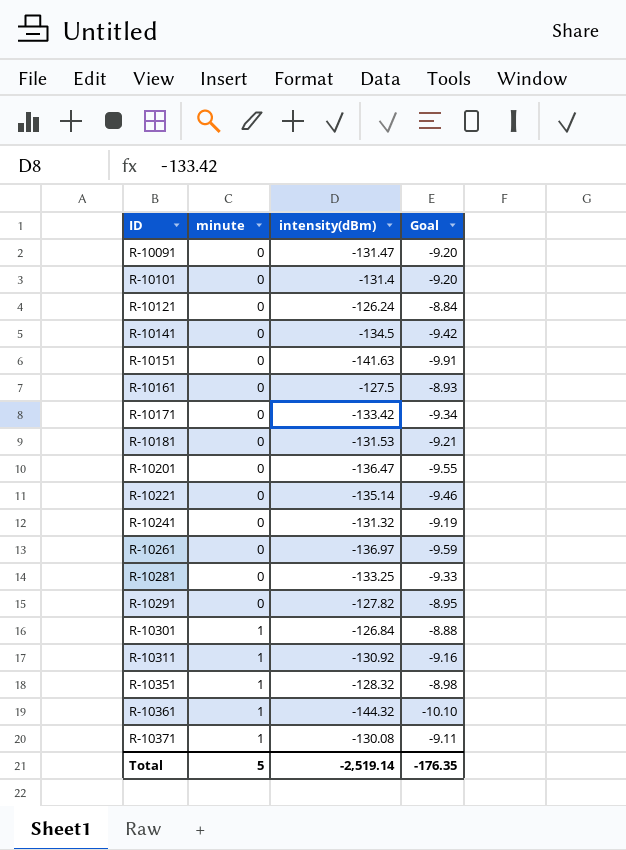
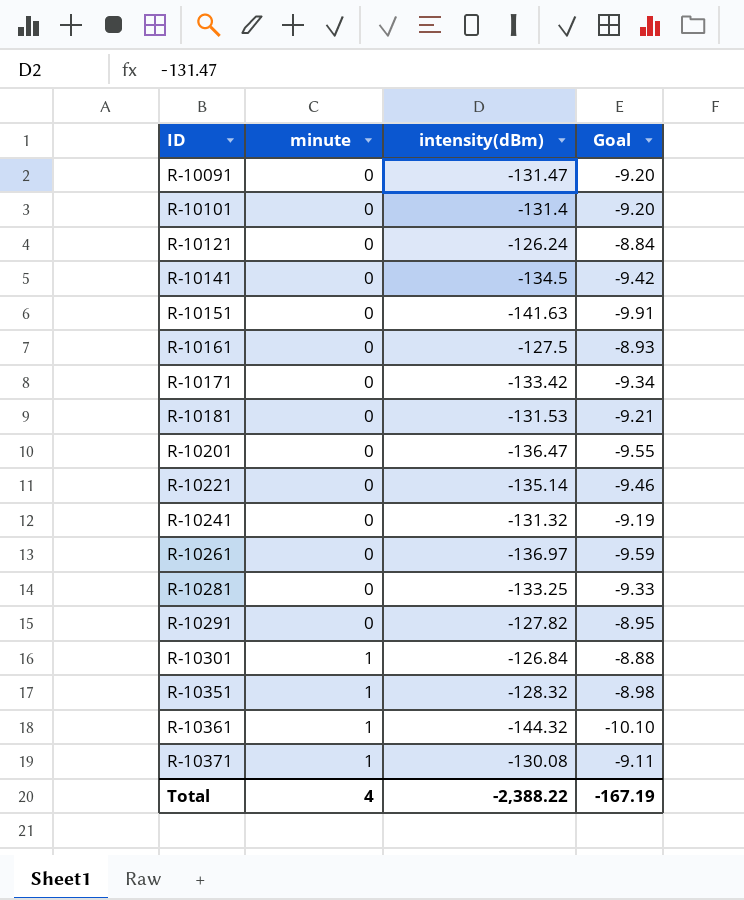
row R-10311: 1 | -130.92 | -9.16 -> none
Total | minute: 5 -> 4
Total | intensity(dBm): -2,519.14 -> -2,388.22
Total | Goal: -176.35 -> -167.19

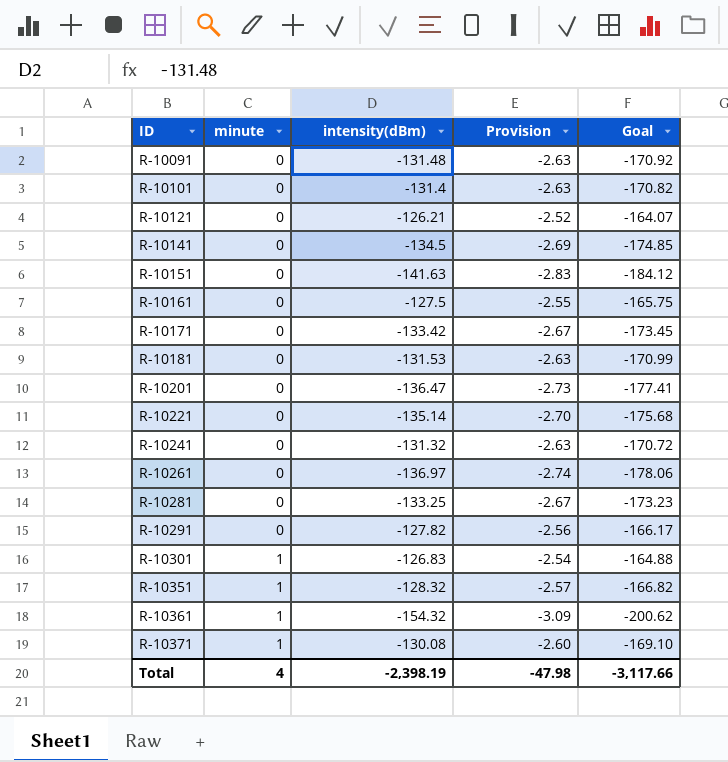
column Provision | formula: none -> [intensity(dBm)] * 0.02
column Goal | formula: [intensity(dBm)] * 0.07 -> [intensity(dBm)] * 1.3
R-10091 | intensity(dBm): -131.47 -> -131.48
R-10121 | intensity(dBm): -126.24 -> -126.21
R-10301 | intensity(dBm): -126.84 -> -126.83
R-10361 | intensity(dBm): -144.32 -> -154.32
Total | intensity(dBm): -2,388.22 -> -2,398.19
Total | Goal: -167.19 -> -3,117.66

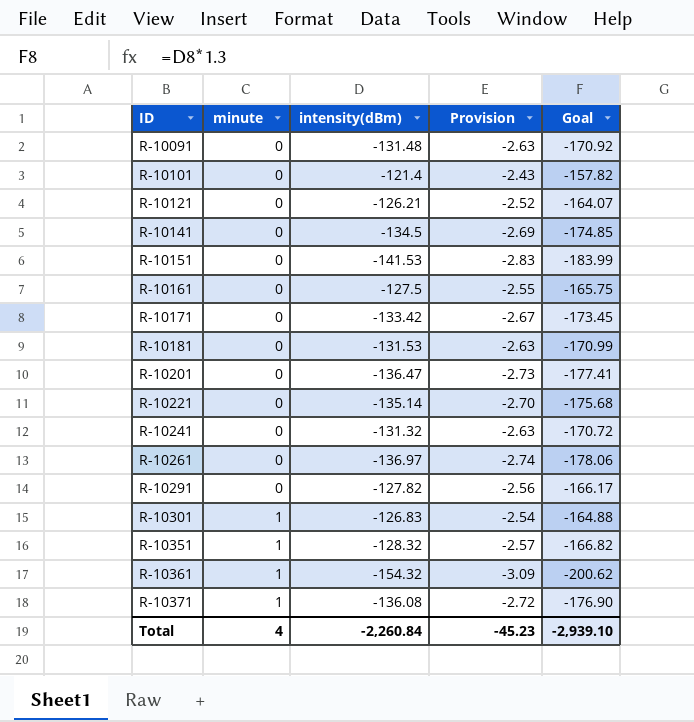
row R-10281: 0 | -133.25 | -2.67 | -173.23 -> none
R-10101 | intensity(dBm): -131.4 -> -121.4
R-10101 | Provision: -2.63 -> -2.43
R-10101 | Goal: -170.82 -> -157.82
R-10151 | intensity(dBm): -141.63 -> -141.53
R-10151 | Goal: -184.12 -> -183.99
R-10371 | intensity(dBm): -130.08 -> -136.08
R-10371 | Provision: -2.60 -> -2.72
R-10371 | Goal: -169.10 -> -176.90
Total | intensity(dBm): -2,398.19 -> -2,260.84
Total | Provision: -47.98 -> -45.23
Total | Goal: -3,117.66 -> -2,939.10

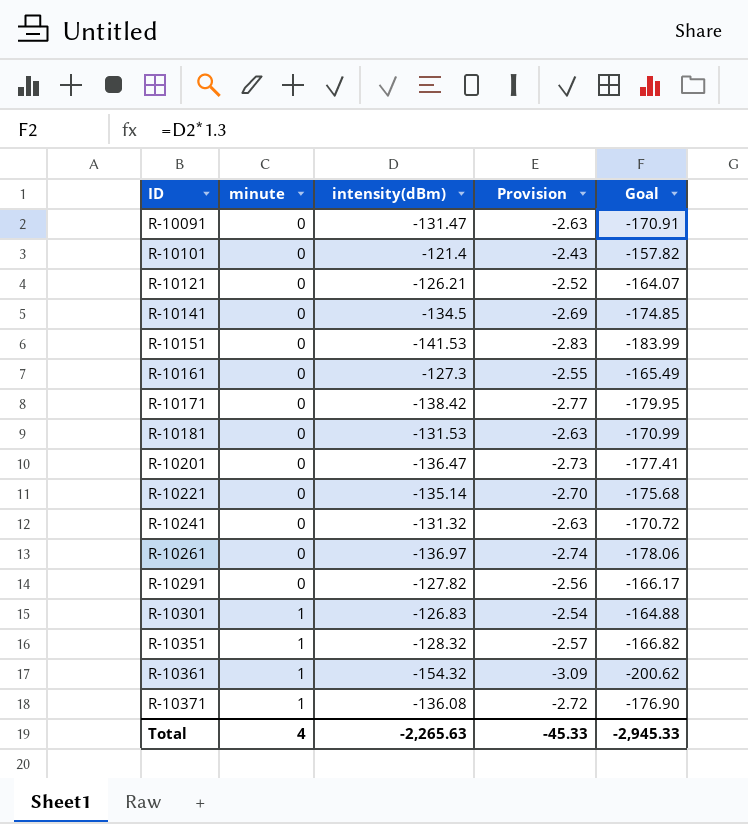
R-10091 | intensity(dBm): -131.48 -> -131.47
R-10091 | Goal: -170.92 -> -170.91
R-10161 | intensity(dBm): -127.5 -> -127.3
R-10161 | Goal: -165.75 -> -165.49
R-10171 | intensity(dBm): -133.42 -> -138.42
R-10171 | Provision: -2.67 -> -2.77
R-10171 | Goal: -173.45 -> -179.95
Total | intensity(dBm): -2,260.84 -> -2,265.63
Total | Provision: -45.23 -> -45.33
Total | Goal: -2,939.10 -> -2,945.33

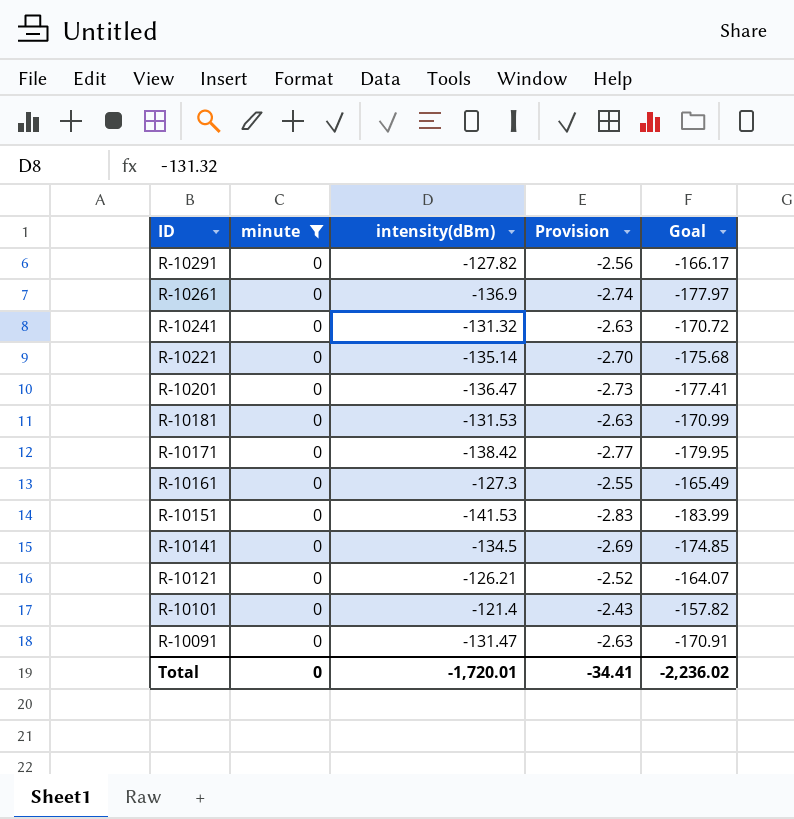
filter: none -> minute = 0
row order: ID ascending -> ID descending
R-10261 | intensity(dBm): -136.97 -> -136.9
R-10261 | Goal: -178.06 -> -177.97
Total | minute: 4 -> 0
Total | intensity(dBm): -2,265.63 -> -1,720.01
Total | Provision: -45.33 -> -34.41
Total | Goal: -2,945.33 -> -2,236.02

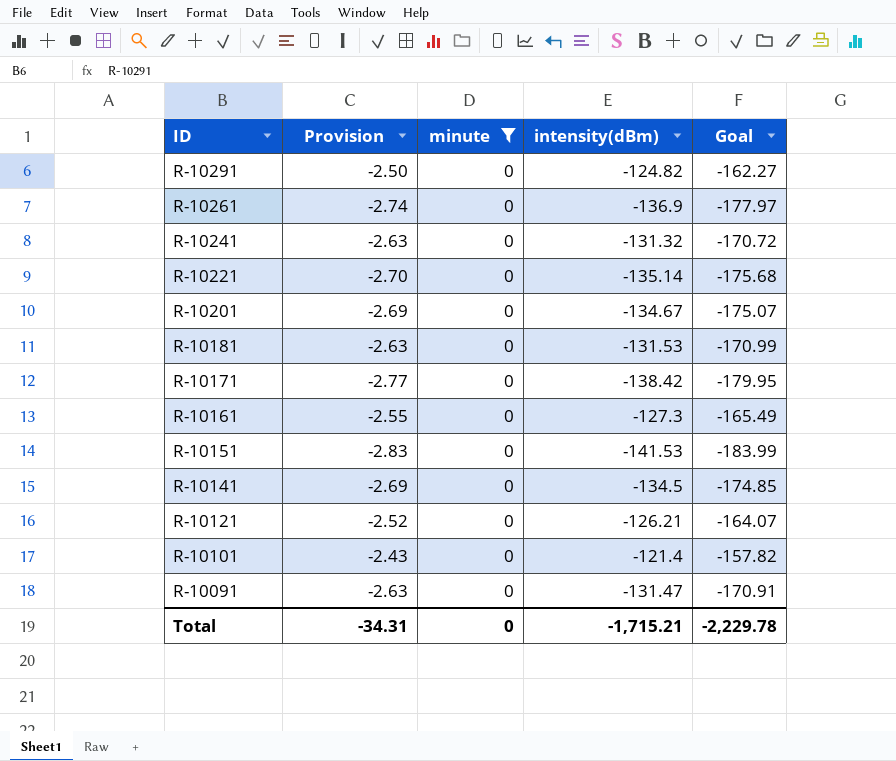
column Provision | position: 4 -> 2
R-10291 | Provision: -2.56 -> -2.50
R-10291 | intensity(dBm): -127.82 -> -124.82
R-10291 | Goal: -166.17 -> -162.27
R-10201 | Provision: -2.73 -> -2.69
R-10201 | intensity(dBm): -136.47 -> -134.67
R-10201 | Goal: -177.41 -> -175.07
Total | Provision: -34.41 -> -34.31
Total | intensity(dBm): -1,720.01 -> -1,715.21
Total | Goal: -2,236.02 -> -2,229.78

